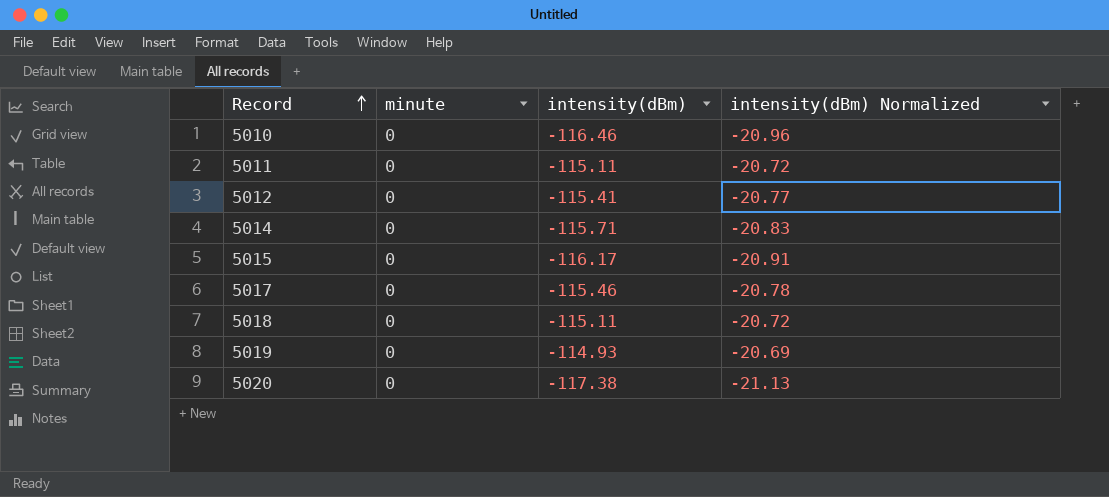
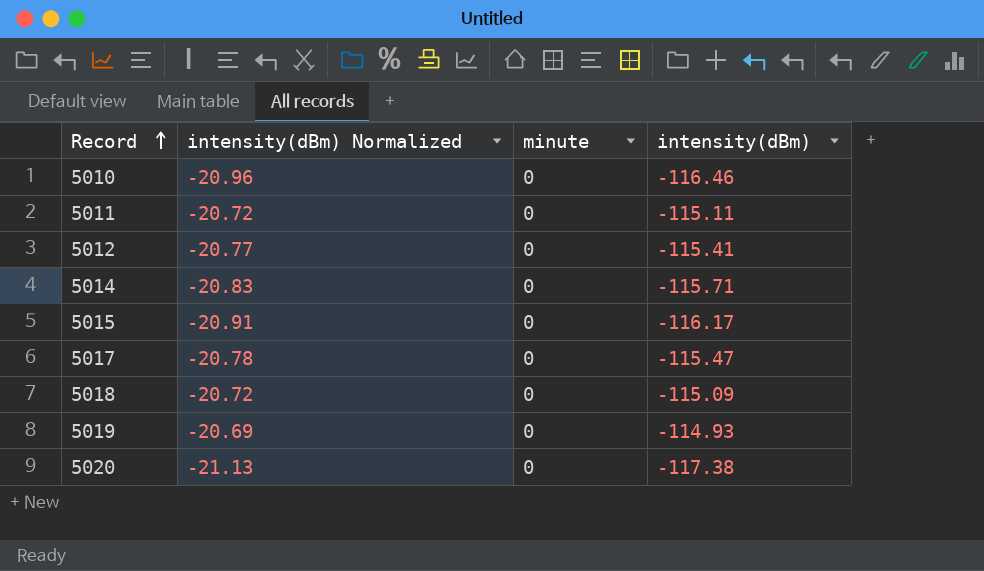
column intensity(dBm) Normalized | position: 4 -> 2
5017 | intensity(dBm): -115.46 -> -115.47
5018 | intensity(dBm): -115.11 -> -115.09

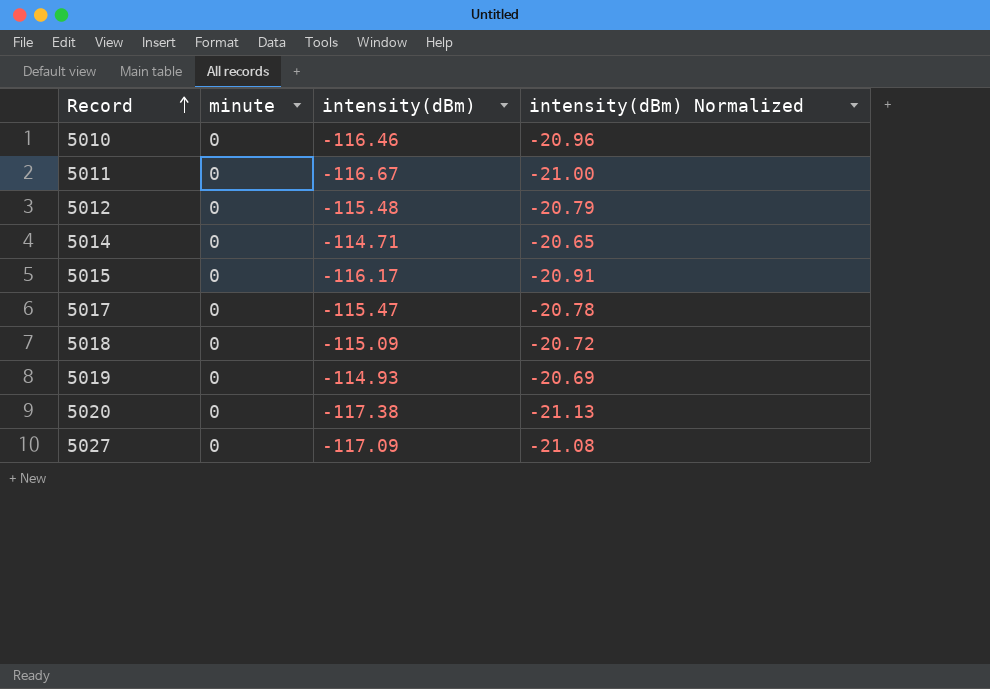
column intensity(dBm) Normalized | position: 2 -> 4
5011 | intensity(dBm): -115.11 -> -116.67
5011 | intensity(dBm) Normalized: -20.72 -> -21.00
5012 | intensity(dBm): -115.41 -> -115.48
5012 | intensity(dBm) Normalized: -20.77 -> -20.79
5014 | intensity(dBm): -115.71 -> -114.71
5014 | intensity(dBm) Normalized: -20.83 -> -20.65
row 5027: none -> 0 | -117.09 | -21.08

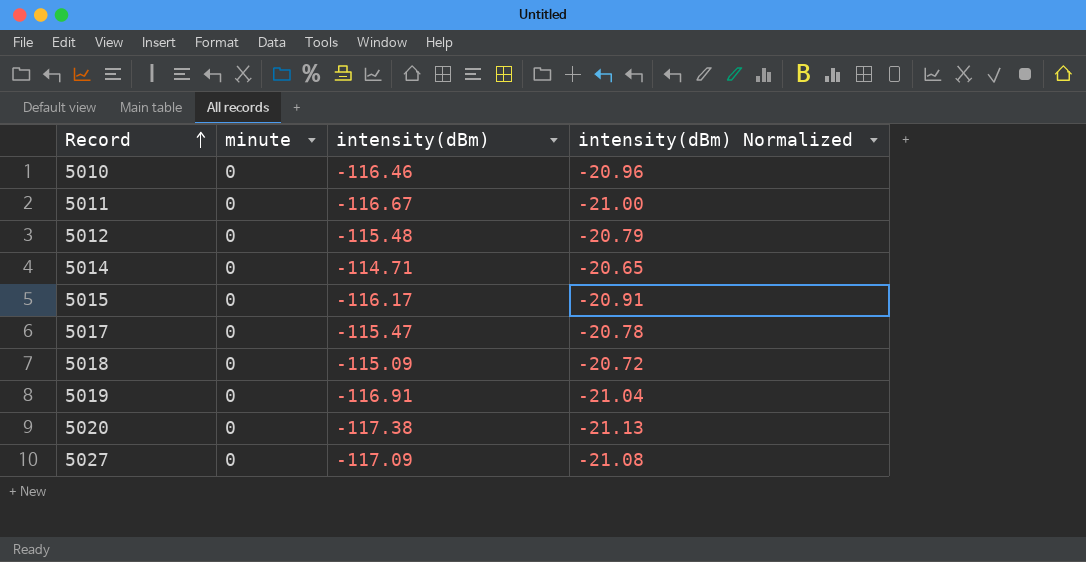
5019 | intensity(dBm): -114.93 -> -116.91
5019 | intensity(dBm) Normalized: -20.69 -> -21.04

